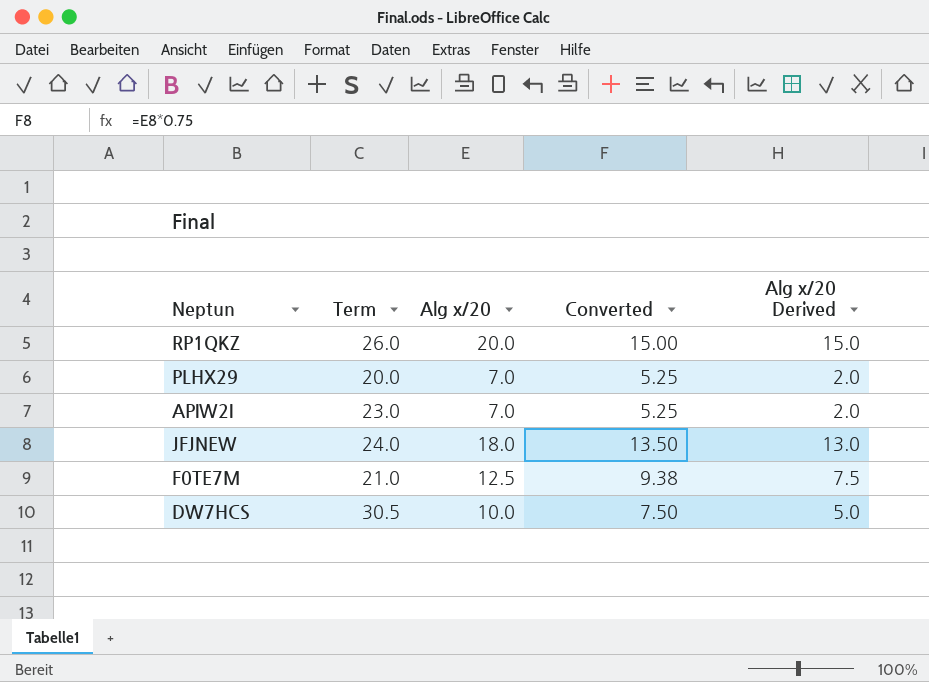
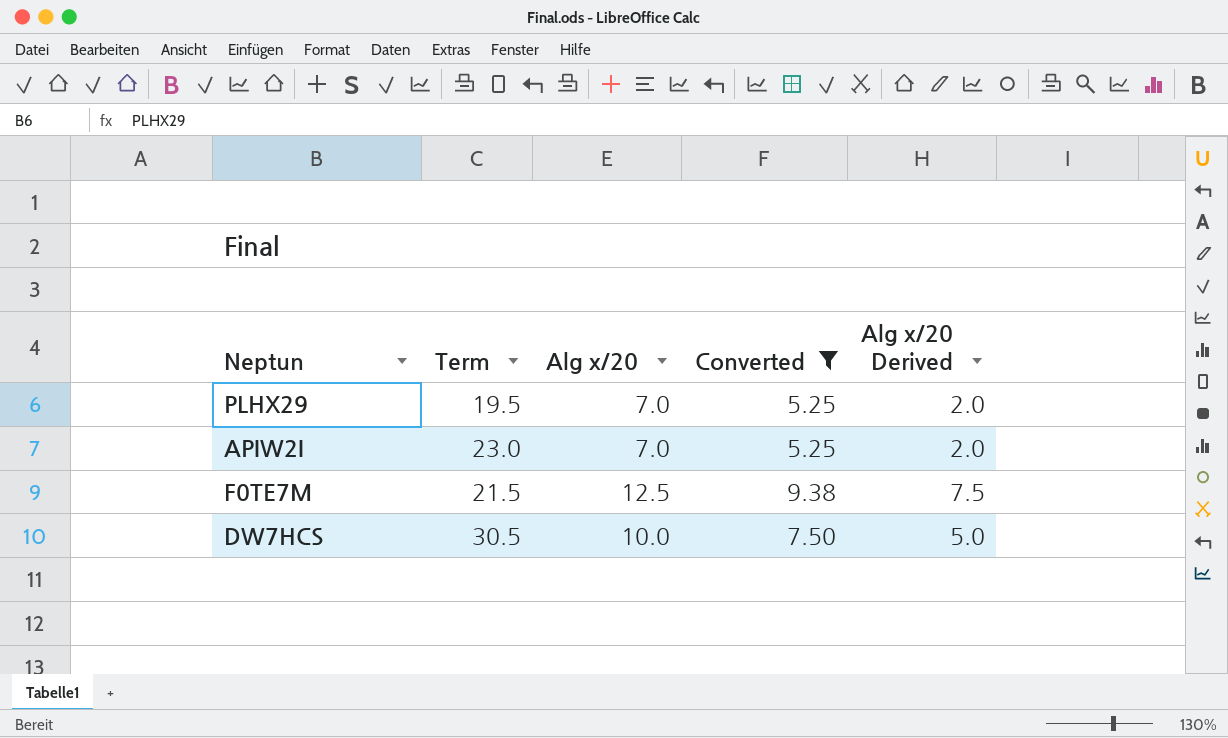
filter: none -> Converted <= 9.38
PLHX29 | Term: 20.0 -> 19.5
F0TE7M | Term: 21.0 -> 21.5

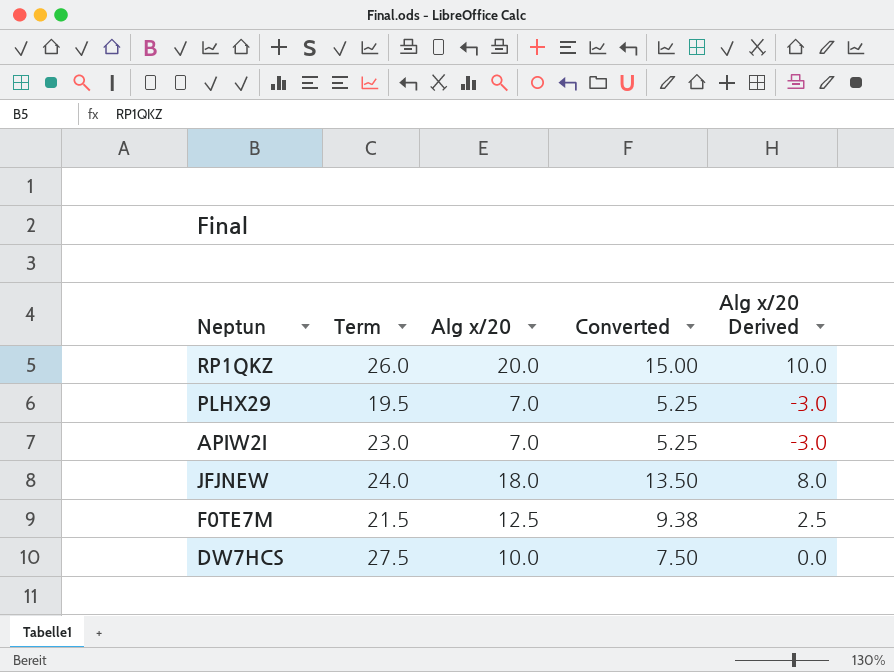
filter: Converted <= 9.38 -> none
column Alg x/20 Derived | formula: [Alg x/20] - 5 -> [Alg x/20] - 10
DW7HCS | Term: 30.5 -> 27.5

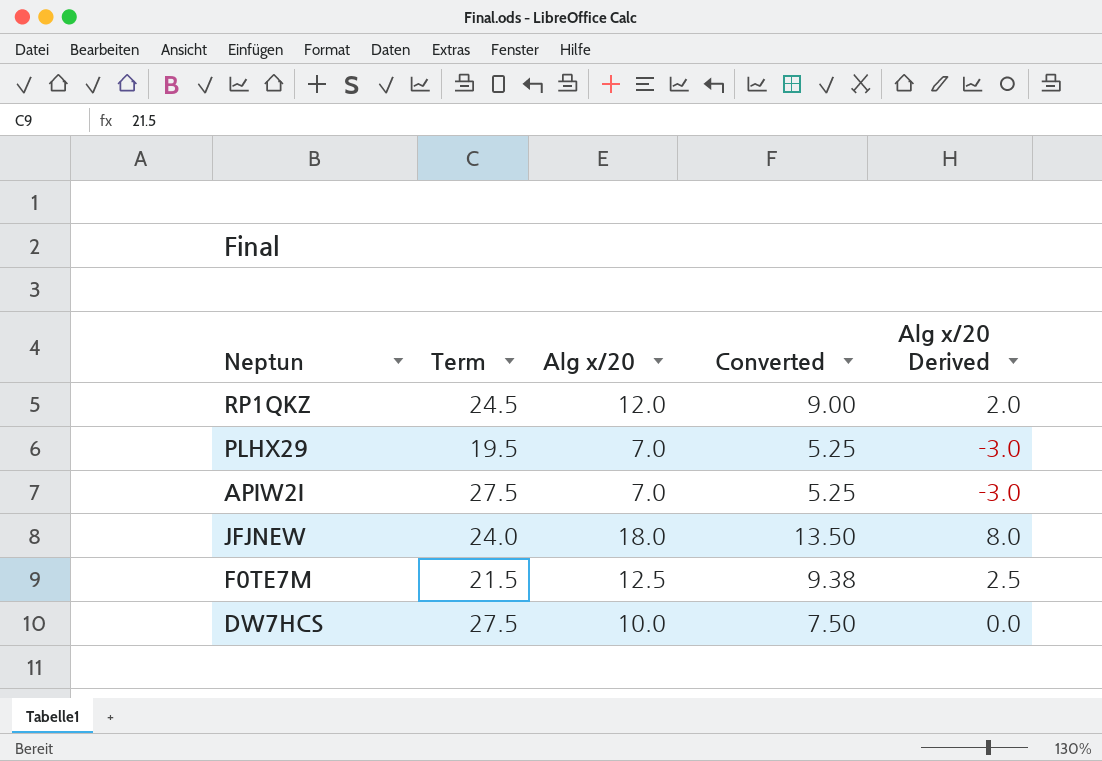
RP1QKZ | Term: 26.0 -> 24.5
RP1QKZ | Alg x/20: 20.0 -> 12.0
RP1QKZ | Converted: 15.00 -> 9.00
RP1QKZ | Alg x/20 Derived: 10.0 -> 2.0
APIW2I | Term: 23.0 -> 27.5

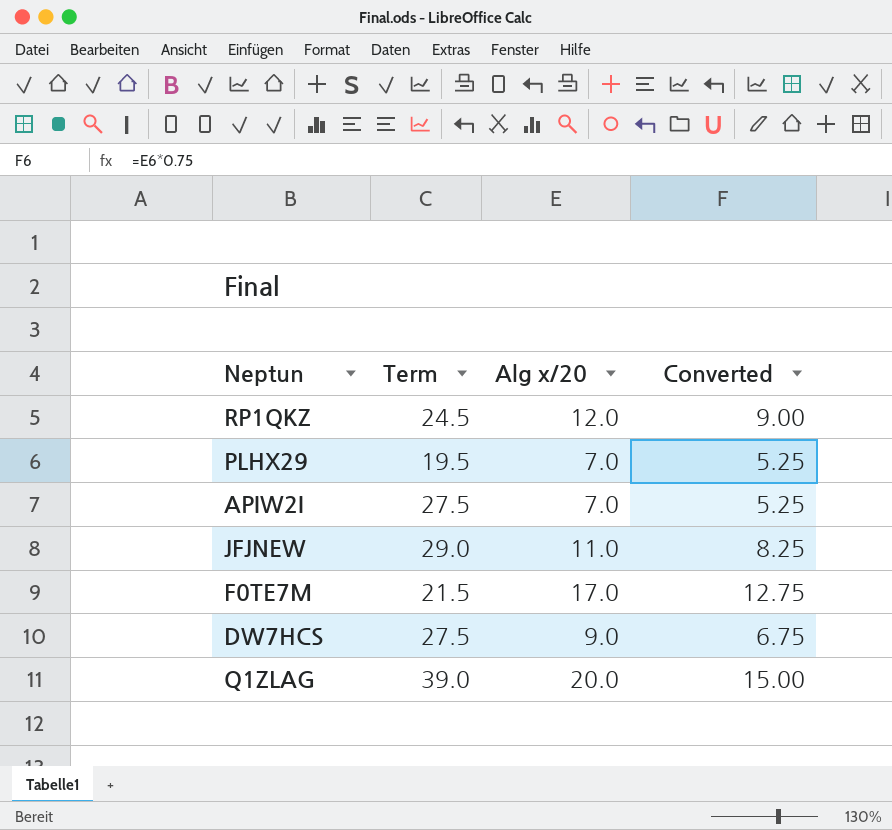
column Alg x/20 Derived | formula: [Alg x/20] - 10 -> none
JFJNEW | Term: 24.0 -> 29.0
JFJNEW | Alg x/20: 18.0 -> 11.0
JFJNEW | Converted: 13.50 -> 8.25
F0TE7M | Alg x/20: 12.5 -> 17.0
F0TE7M | Converted: 9.38 -> 12.75
DW7HCS | Alg x/20: 10.0 -> 9.0
DW7HCS | Converted: 7.50 -> 6.75
row Q1ZLAG: none -> 39.0 | 20.0 | 15.00

